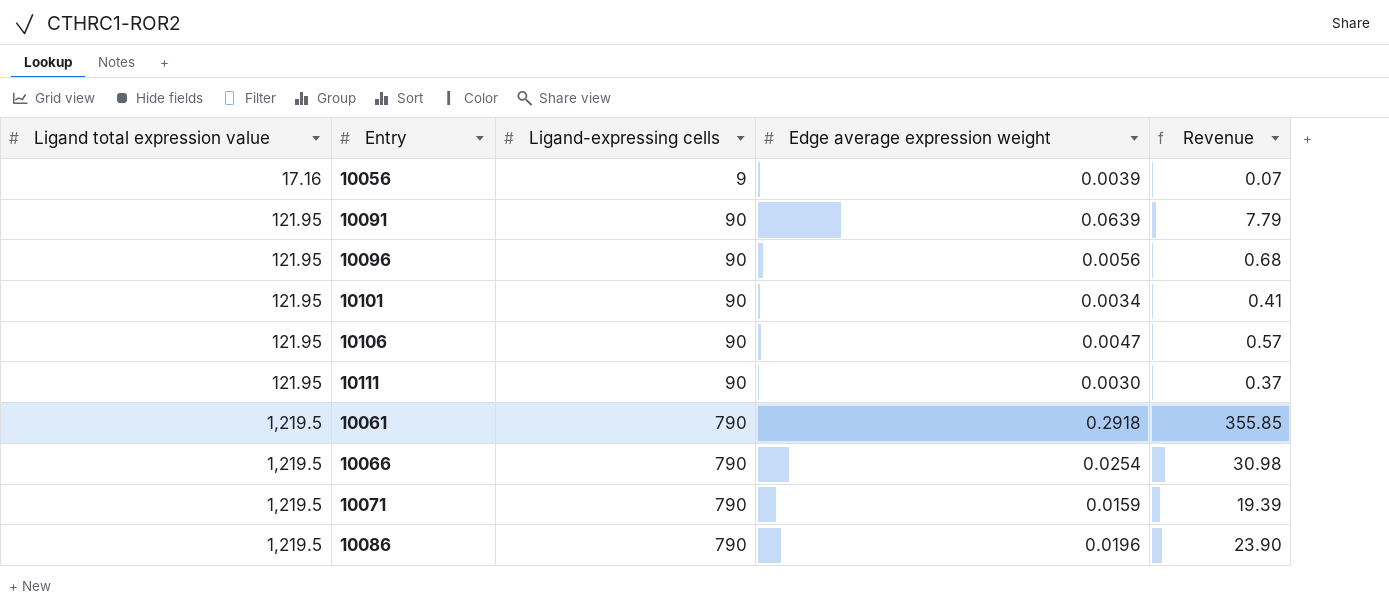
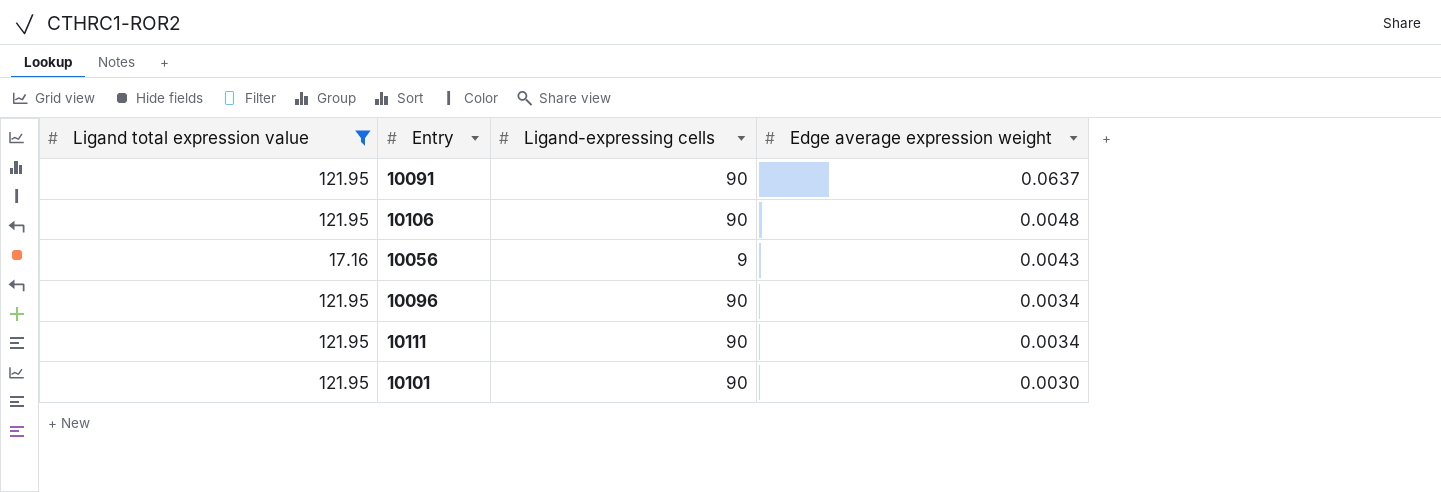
filter: none -> Ligand total expression value != 1,219.5
row order: Ligand total expression value ascending -> Edge average expression weight descending
column Revenue | formula: [Ligand total expression value] * [Edge average expression weight] -> none
10091 | Edge average expression weight: 0.0639 -> 0.0637
10106 | Edge average expression weight: 0.0047 -> 0.0048
10056 | Edge average expression weight: 0.0039 -> 0.0043
10096 | Edge average expression weight: 0.0056 -> 0.0034
10111 | Edge average expression weight: 0.0030 -> 0.0034
10101 | Edge average expression weight: 0.0034 -> 0.0030

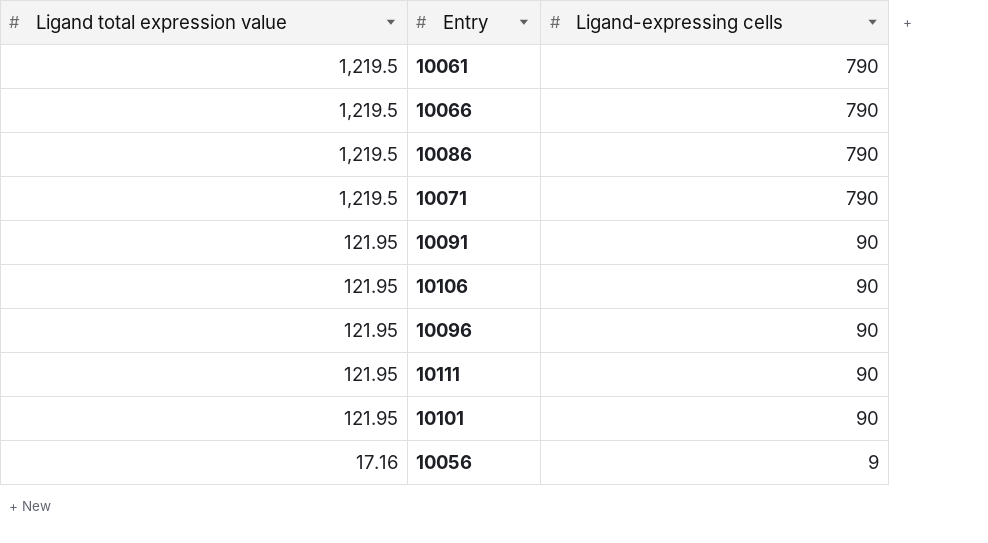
filter: Ligand total expression value != 1,219.5 -> none
row order: Edge average expression weight descending -> Ligand total expression value descending
column Edge average expression weight | position: 4 -> none

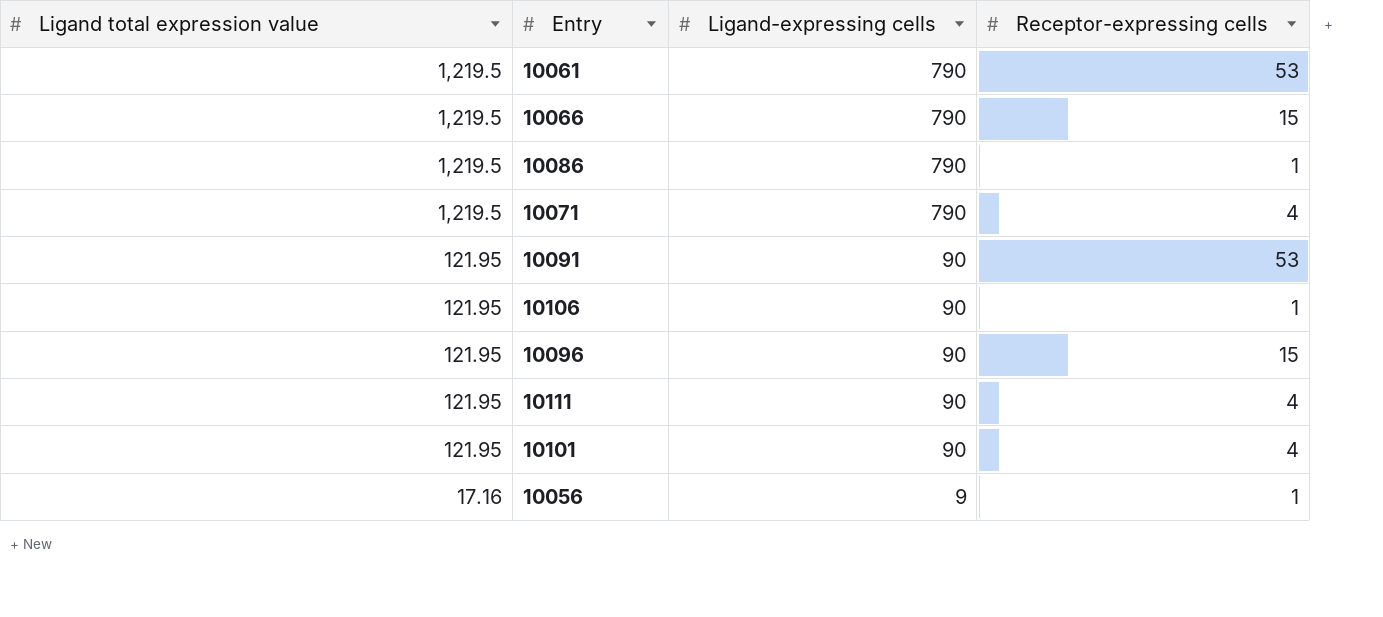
column Receptor-expressing cells | position: none -> 4

